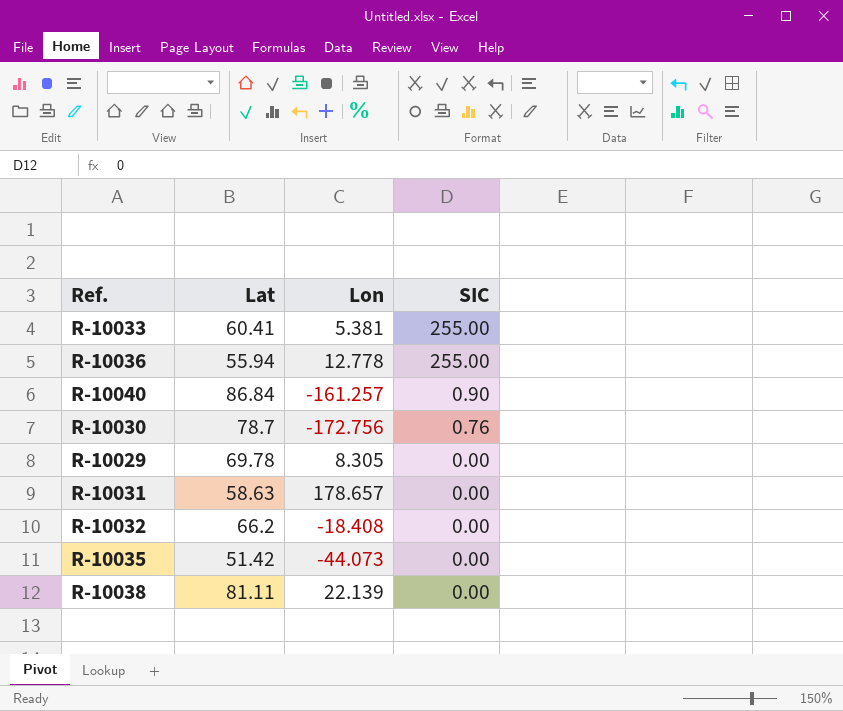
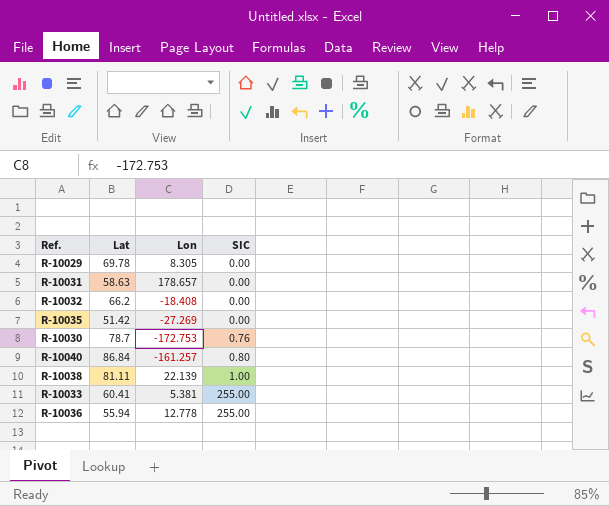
row order: SIC descending -> SIC ascending
R-10035 | Lon: -44.073 -> -27.269
R-10030 | Lon: -172.756 -> -172.753
R-10040 | SIC: 0.90 -> 0.80
R-10038 | SIC: 0.00 -> 1.00

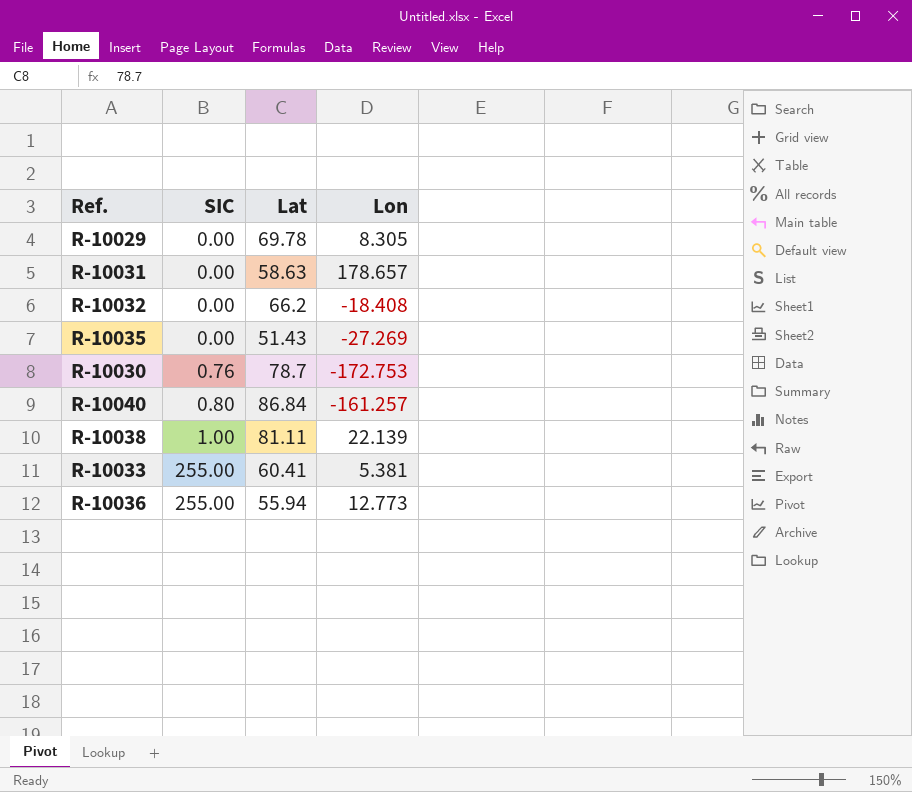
column SIC | position: 4 -> 2
R-10035 | Lat: 51.42 -> 51.43
R-10036 | Lon: 12.778 -> 12.773

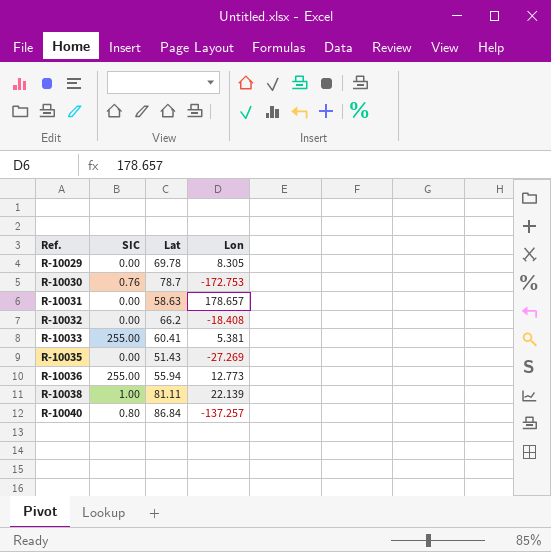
row order: SIC ascending -> Ref. ascending
R-10040 | Lon: -161.257 -> -137.257

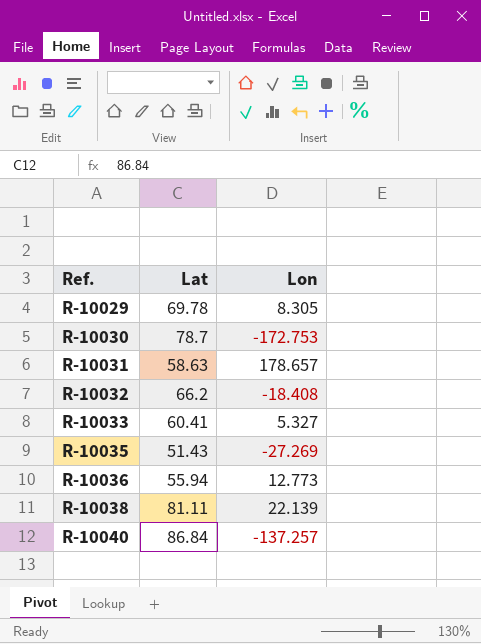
column SIC | position: 2 -> none
R-10033 | Lon: 5.381 -> 5.327

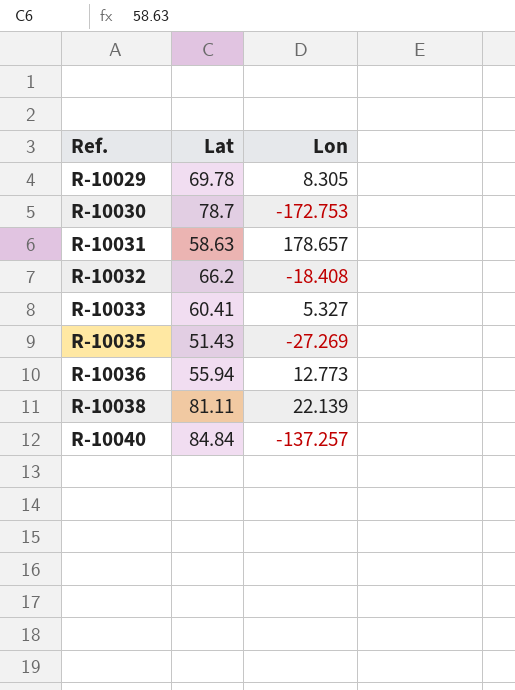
R-10040 | Lat: 86.84 -> 84.84

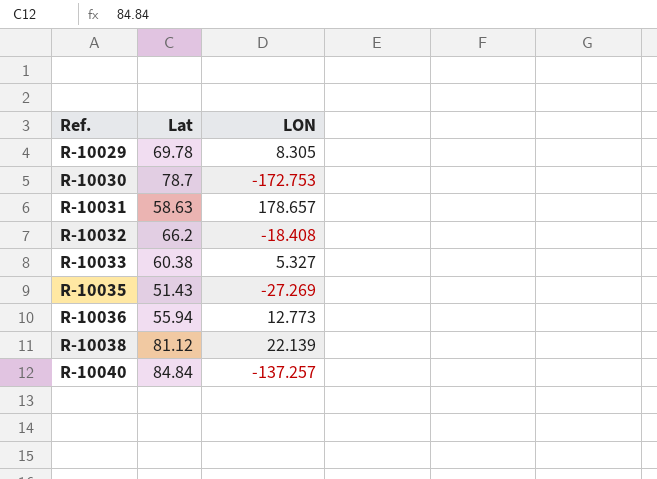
column name: Lon -> LON
R-10033 | Lat: 60.41 -> 60.38
R-10038 | Lat: 81.11 -> 81.12

